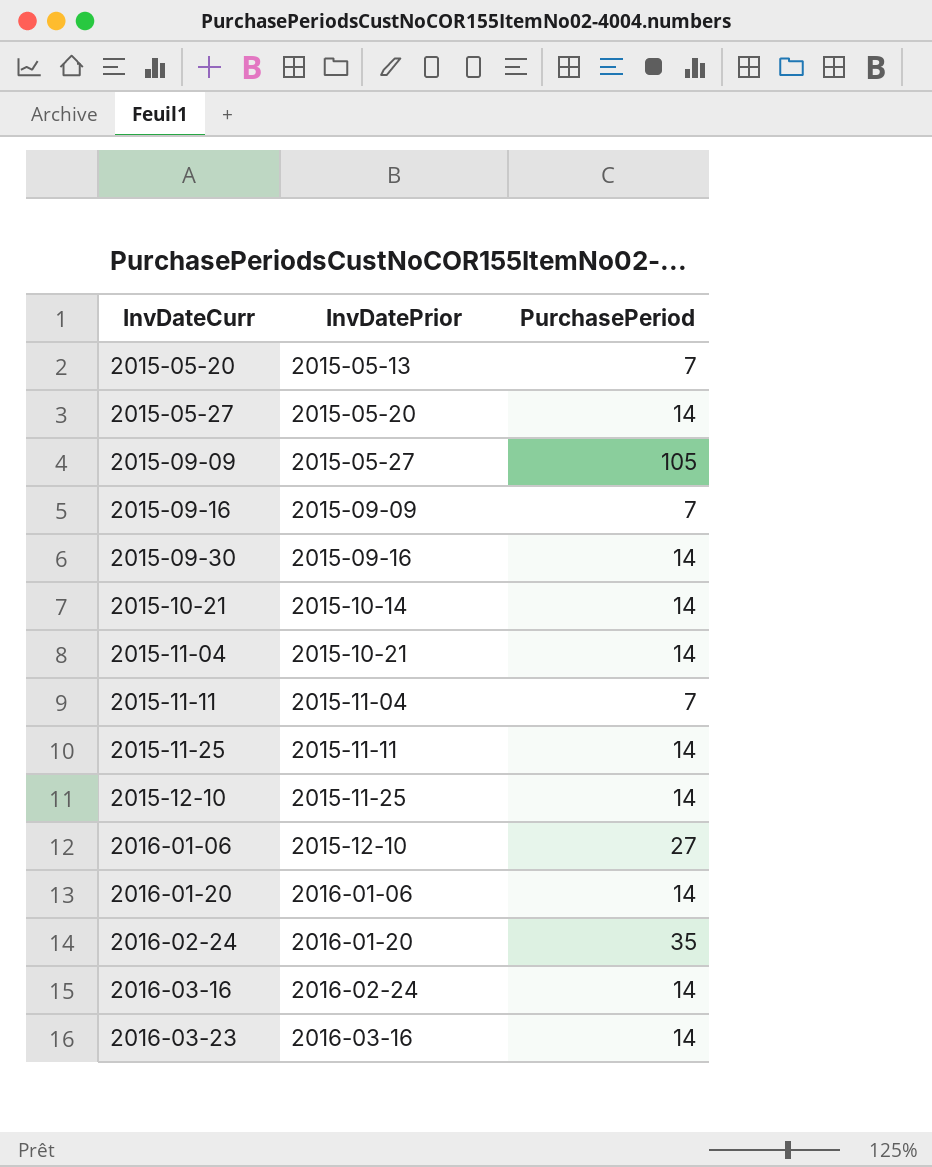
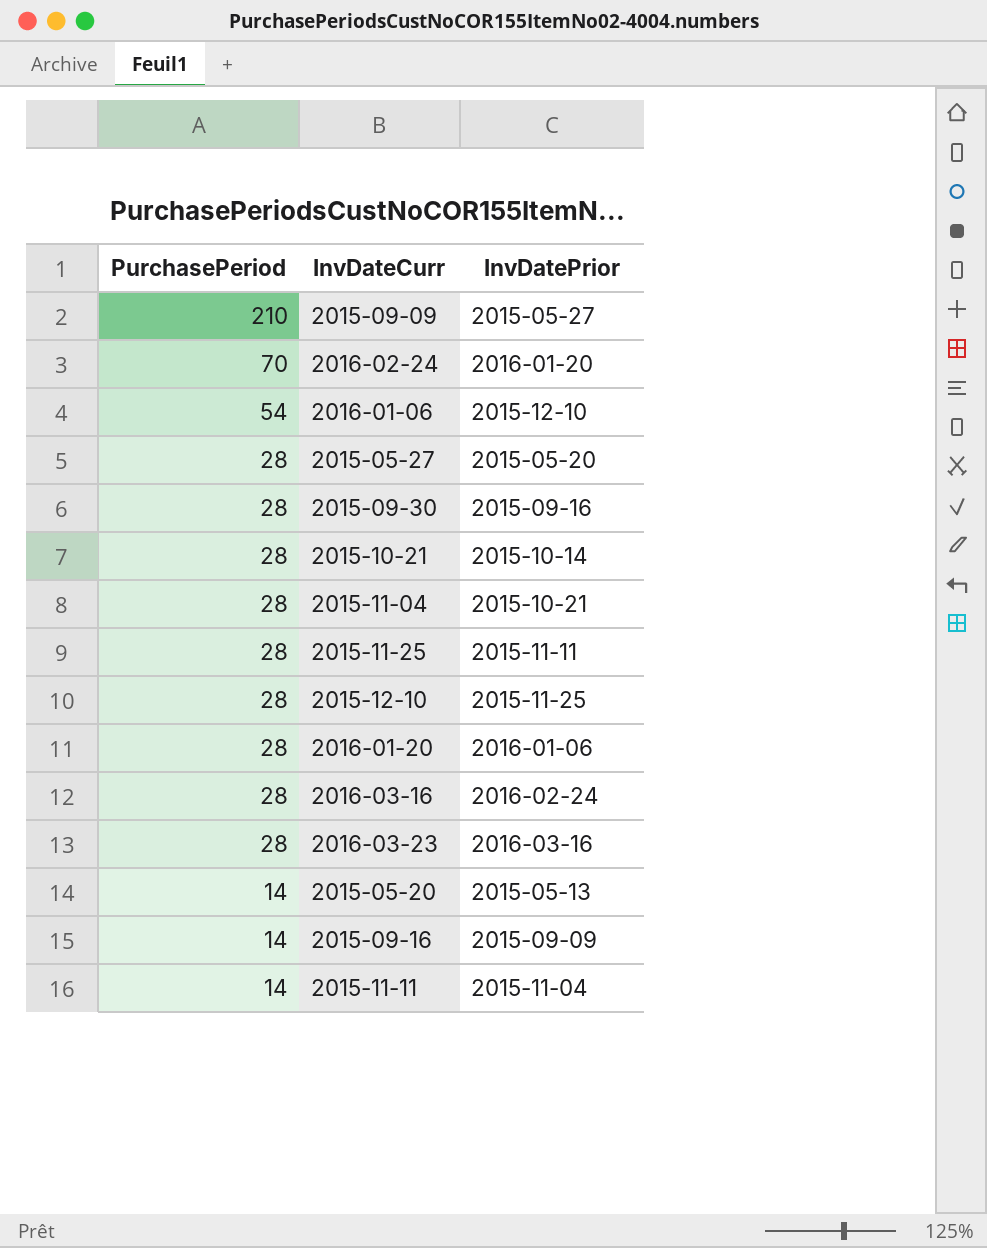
row order: InvDateCurr ascending -> PurchasePeriod descending
column PurchasePeriod | position: 3 -> 1
2015-09-09 | PurchasePeriod: 105 -> 210
2016-02-24 | PurchasePeriod: 35 -> 70
2016-01-06 | PurchasePeriod: 27 -> 54
2015-05-27 | PurchasePeriod: 14 -> 28
2015-09-30 | PurchasePeriod: 14 -> 28
2015-10-21 | PurchasePeriod: 14 -> 28
2015-11-04 | PurchasePeriod: 14 -> 28
2015-11-25 | PurchasePeriod: 14 -> 28
2015-12-10 | PurchasePeriod: 14 -> 28
2016-01-20 | PurchasePeriod: 14 -> 28
2016-03-16 | PurchasePeriod: 14 -> 28
2016-03-23 | PurchasePeriod: 14 -> 28
2015-05-20 | PurchasePeriod: 7 -> 14
2015-09-16 | PurchasePeriod: 7 -> 14
2015-11-11 | PurchasePeriod: 7 -> 14

